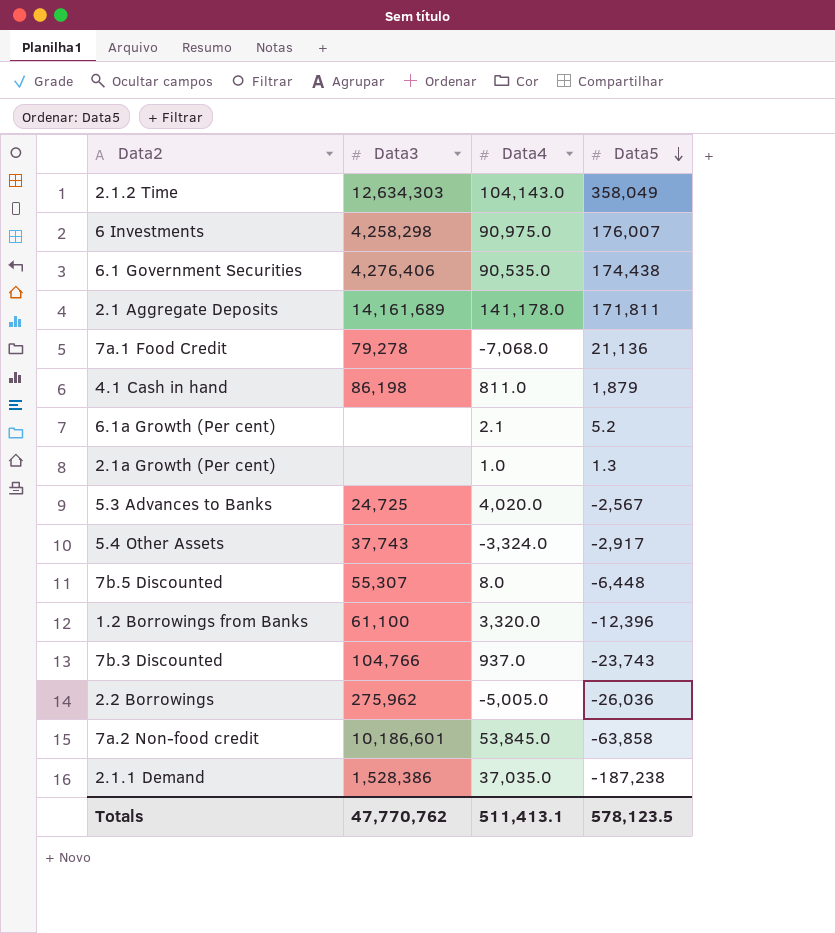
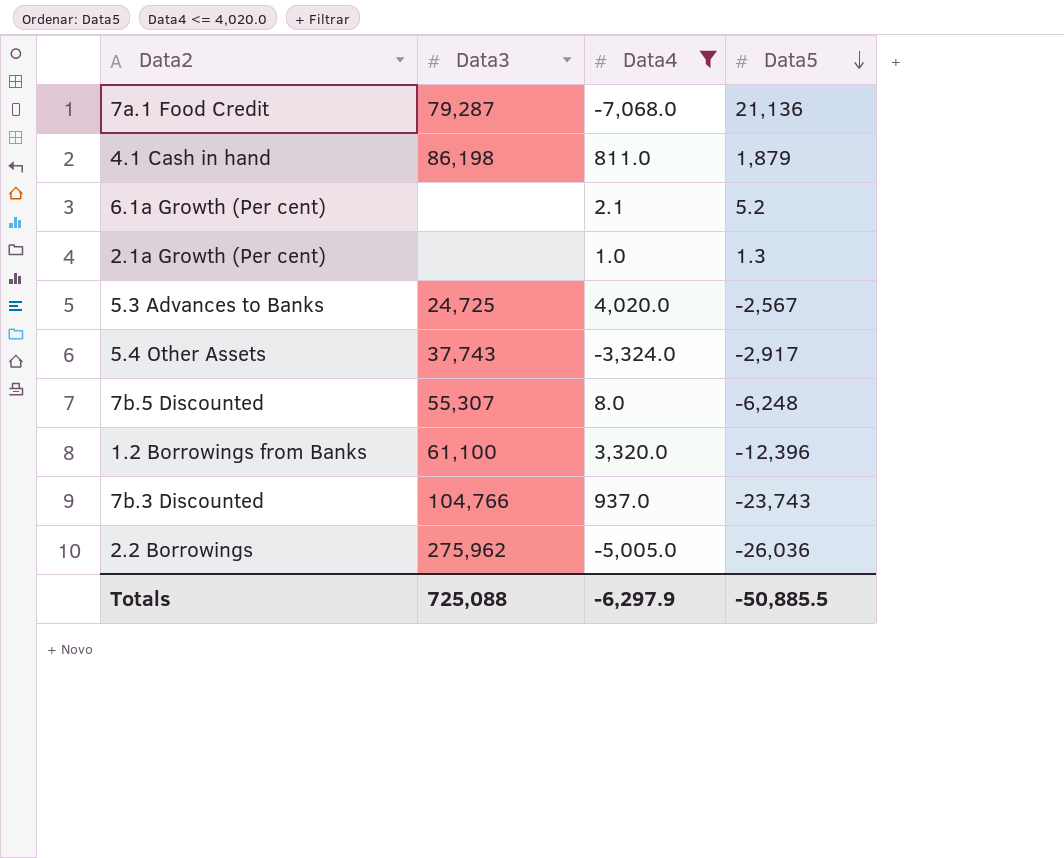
filter: none -> Data4 <= 4,020.0
7a.1 Food Credit | Data3: 79,278 -> 79,287
7b.5 Discounted | Data5: -6,448 -> -6,248
Totals | Data3: 47,770,762 -> 725,088
Totals | Data4: 511,413.1 -> -6,297.9
Totals | Data5: 578,123.5 -> -50,885.5

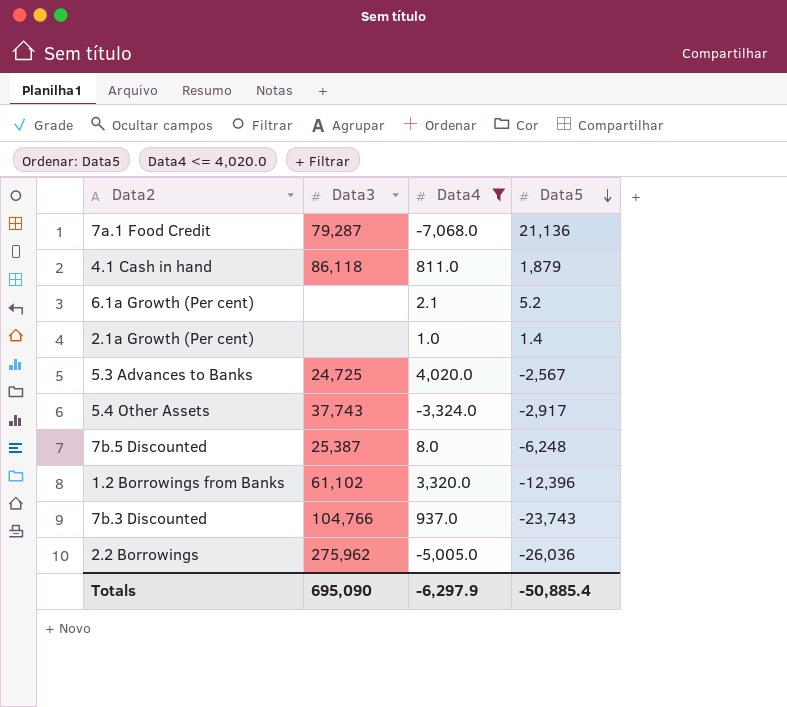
4.1 Cash in hand | Data3: 86,198 -> 86,118
2.1a Growth (Per cent) | Data5: 1.3 -> 1.4
7b.5 Discounted | Data3: 55,307 -> 25,387
1.2 Borrowings from Banks | Data3: 61,100 -> 61,102
Totals | Data3: 725,088 -> 695,090
Totals | Data5: -50,885.5 -> -50,885.4

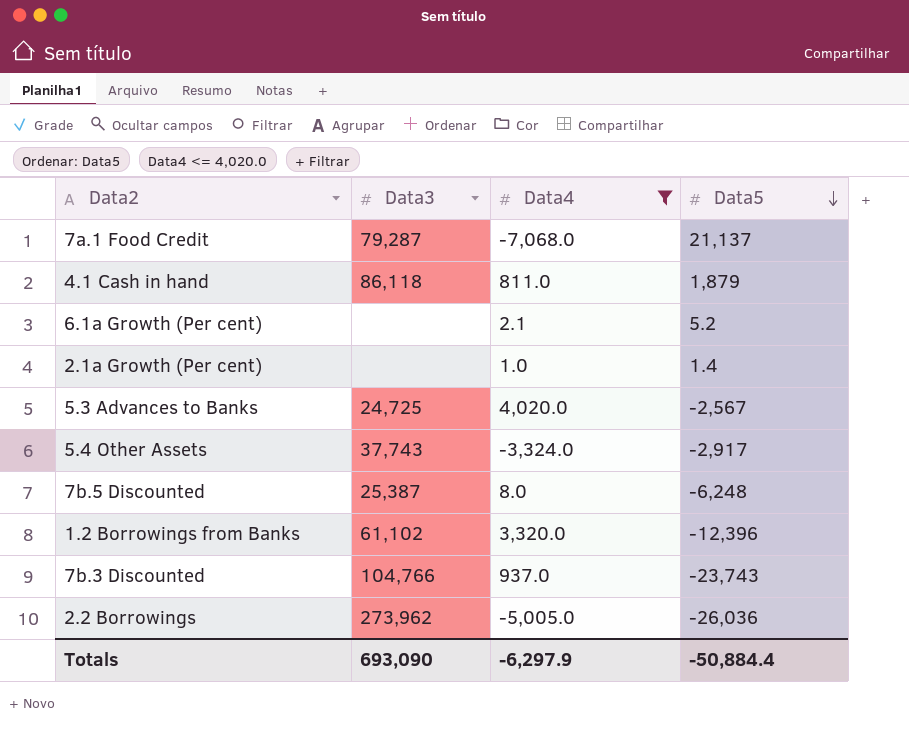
7a.1 Food Credit | Data5: 21,136 -> 21,137
2.2 Borrowings | Data3: 275,962 -> 273,962
Totals | Data3: 695,090 -> 693,090
Totals | Data5: -50,885.4 -> -50,884.4

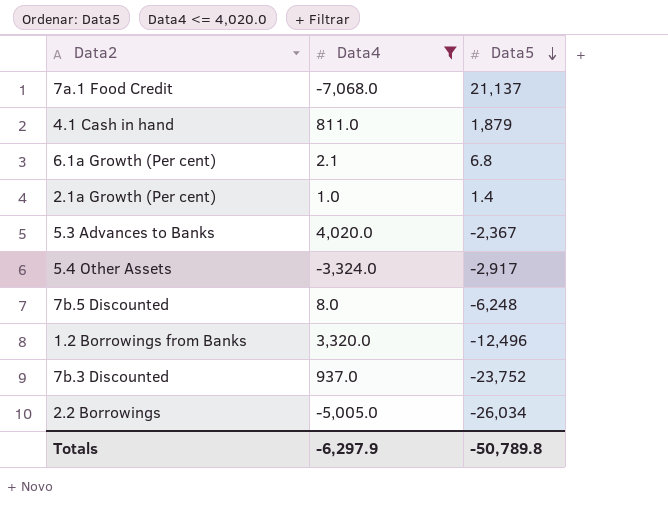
column Data3 | position: 2 -> none
6.1a Growth (Per cent) | Data5: 5.2 -> 6.8
5.3 Advances to Banks | Data5: -2,567 -> -2,367
1.2 Borrowings from Banks | Data5: -12,396 -> -12,496
7b.3 Discounted | Data5: -23,743 -> -23,752
2.2 Borrowings | Data5: -26,036 -> -26,034
Totals | Data5: -50,884.4 -> -50,789.8

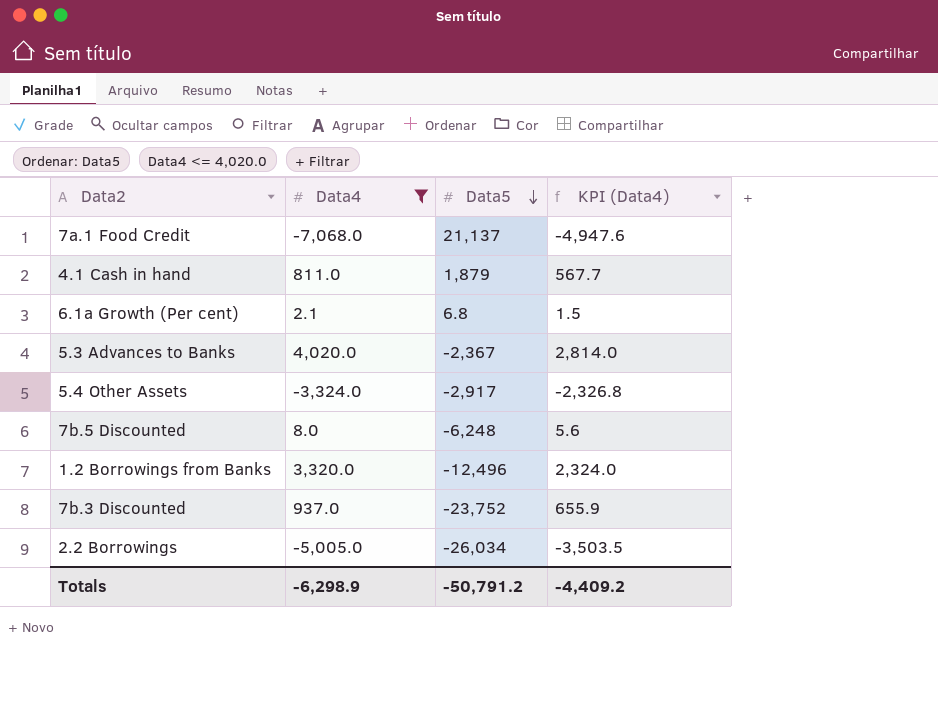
column KPI (Data4) | formula: none -> [Data4] * 0.7
row 2.1a Growth (Per cent): 1.0 | 1.4 -> none
Totals | Data4: -6,297.9 -> -6,298.9
Totals | Data5: -50,789.8 -> -50,791.2

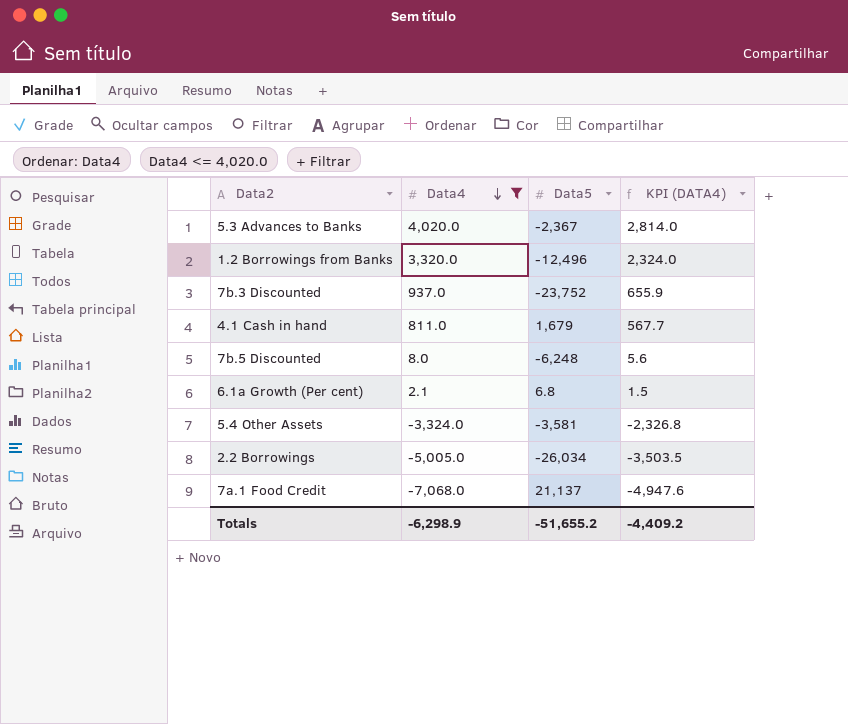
row order: Data5 descending -> Data4 descending
column name: KPI (Data4) -> KPI (DATA4)
4.1 Cash in hand | Data5: 1,879 -> 1,679
5.4 Other Assets | Data5: -2,917 -> -3,581
Totals | Data5: -50,791.2 -> -51,655.2

